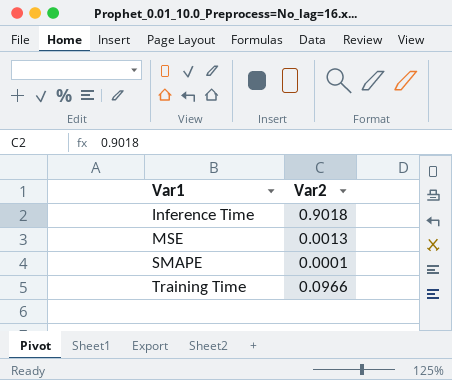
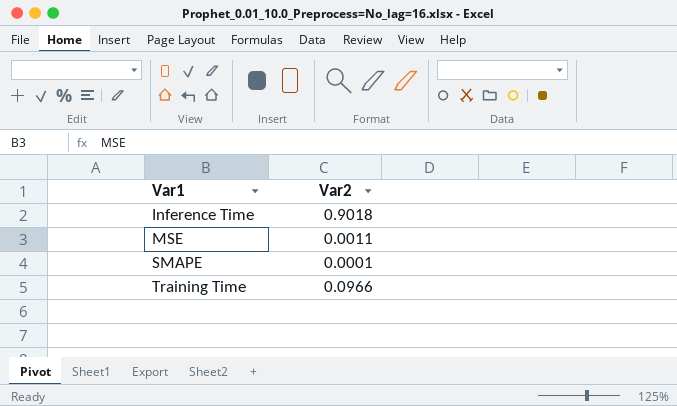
MSE | Var2: 0.0013 -> 0.0011

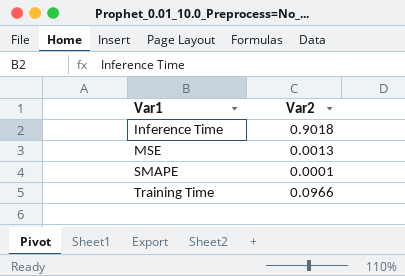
MSE | Var2: 0.0011 -> 0.0013

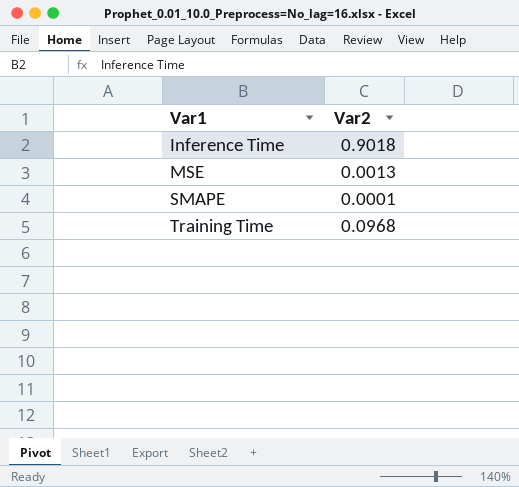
Training Time | Var2: 0.0966 -> 0.0968

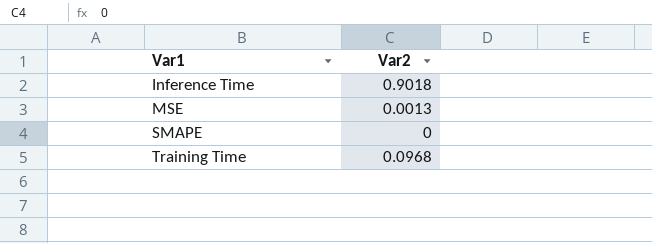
SMAPE | Var2: 0.0001 -> 0

